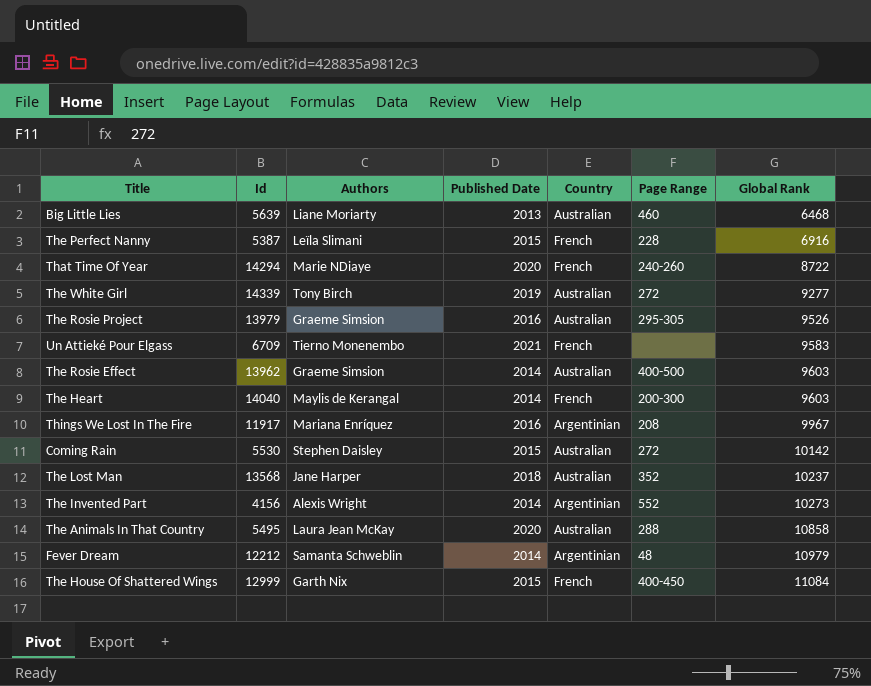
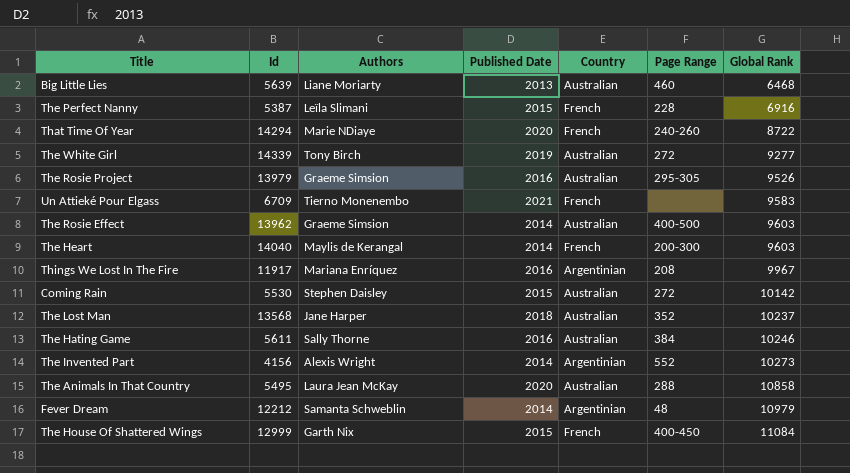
row The Hating Game: none -> 5611 | Sally Thorne | 2016 | Australian | 384 | 10246

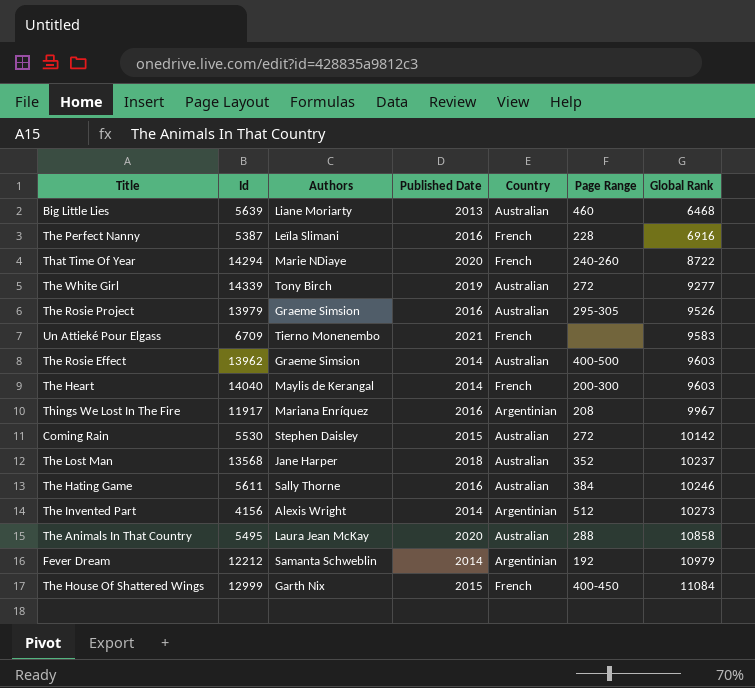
The Perfect Nanny | Published Date: 2015 -> 2016
The Invented Part | Page Range: 552 -> 512
Fever Dream | Page Range: 48 -> 192

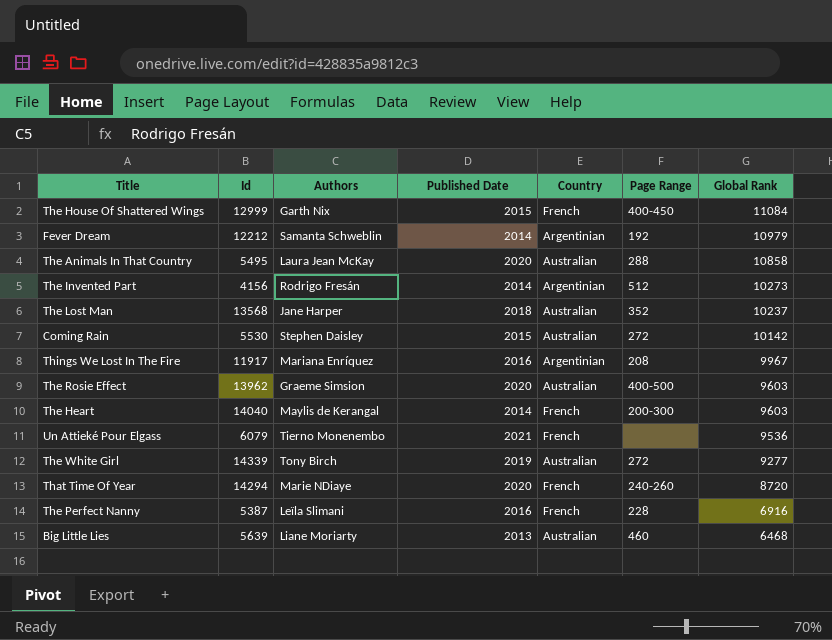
row order: Global Rank ascending -> Global Rank descending
row The Rosie Project: 13979 | Graeme Simsion | 2016 | Australian | 295-305 | 9526 -> none
row The Hating Game: 5611 | Sally Thorne | 2016 | Australian | 384 | 10246 -> none
The Invented Part | Authors: Alexis Wright -> Rodrigo Fresán
The Rosie Effect | Published Date: 2014 -> 2020
Un Attieké Pour Elgass | Id: 6709 -> 6079
Un Attieké Pour Elgass | Global Rank: 9583 -> 9536
That Time Of Year | Global Rank: 8722 -> 8720

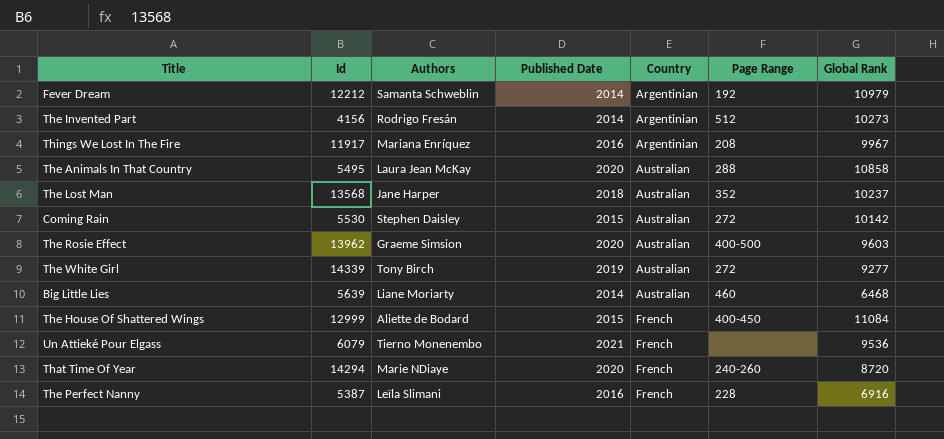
row order: Global Rank descending -> Country ascending
row The Heart: 14040 | Maylis de Kerangal | 2014 | French | 200-300 | 9603 -> none
Big Little Lies | Published Date: 2013 -> 2014
The House Of Shattered Wings | Authors: Garth Nix -> Aliette de Bodard

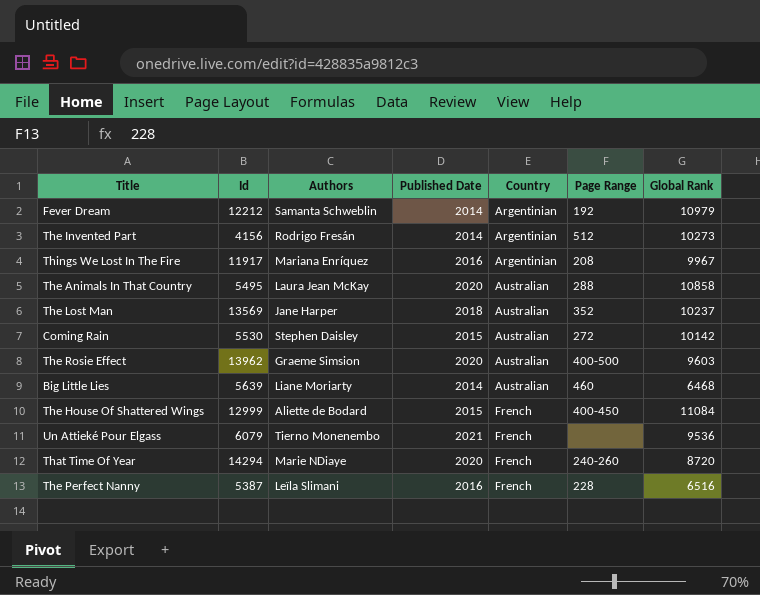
row The White Girl: 14339 | Tony Birch | 2019 | Australian | 272 | 9277 -> none
The Lost Man | Id: 13568 -> 13569
The Perfect Nanny | Global Rank: 6916 -> 6516

